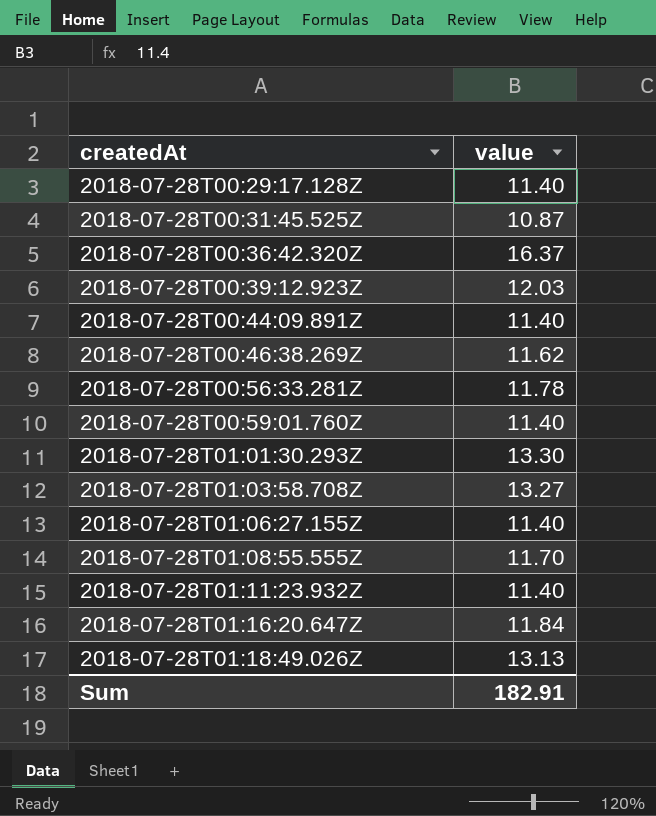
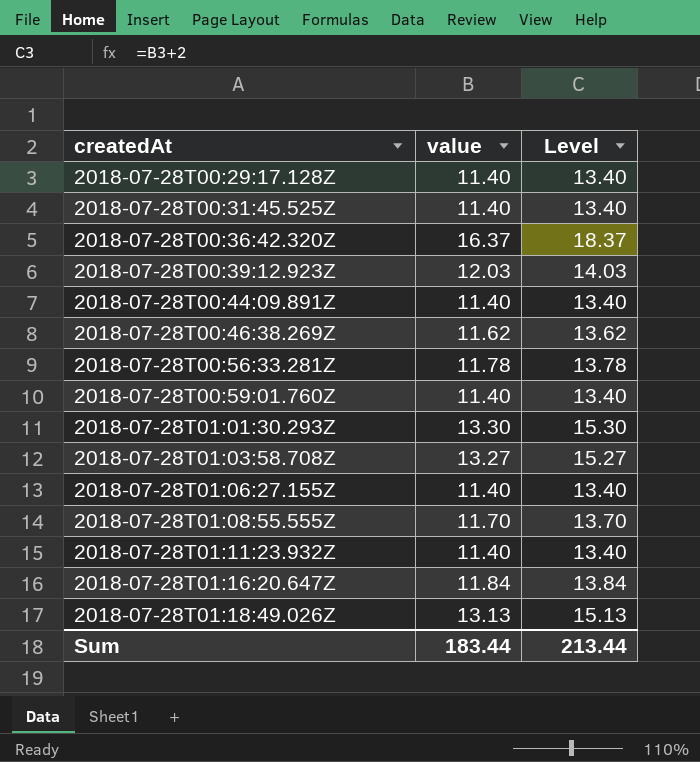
column Level | formula: none -> [value] + 2
2018-07-28T00:31:45.525Z | value: 10.87 -> 11.40
Sum | value: 182.91 -> 183.44

